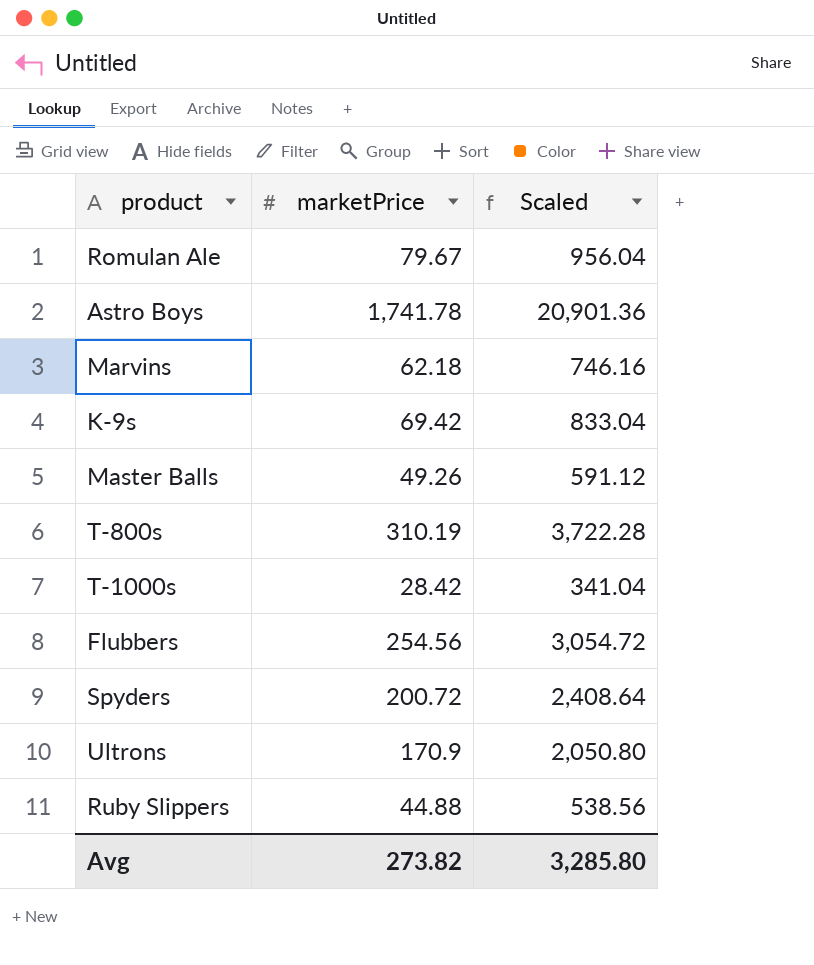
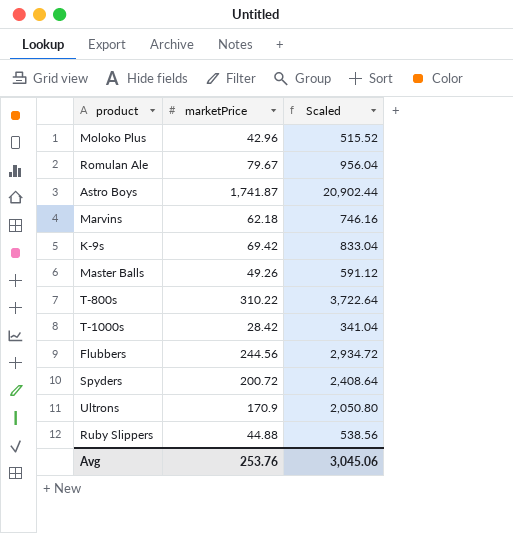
row Moloko Plus: none -> 42.96 | 515.52
Astro Boys | marketPrice: 1,741.78 -> 1,741.87
Astro Boys | Scaled: 20,901.36 -> 20,902.44
T-800s | marketPrice: 310.19 -> 310.22
T-800s | Scaled: 3,722.28 -> 3,722.64
Flubbers | marketPrice: 254.56 -> 244.56
Flubbers | Scaled: 3,054.72 -> 2,934.72
Avg | marketPrice: 273.82 -> 253.76
Avg | Scaled: 3,285.80 -> 3,045.06

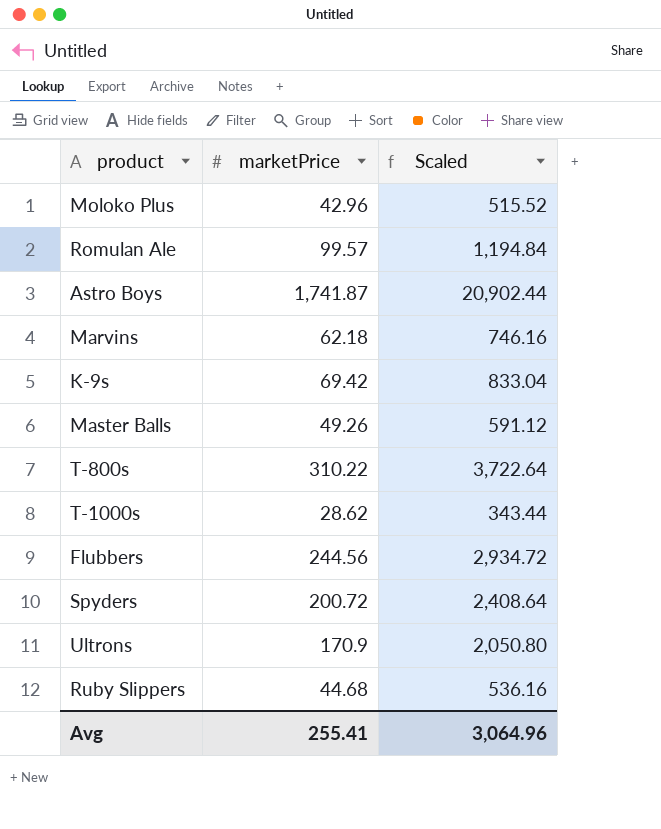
Romulan Ale | marketPrice: 79.67 -> 99.57
Romulan Ale | Scaled: 956.04 -> 1,194.84
T-1000s | marketPrice: 28.42 -> 28.62
T-1000s | Scaled: 341.04 -> 343.44
Ruby Slippers | marketPrice: 44.88 -> 44.68
Ruby Slippers | Scaled: 538.56 -> 536.16
Avg | marketPrice: 253.76 -> 255.41
Avg | Scaled: 3,045.06 -> 3,064.96

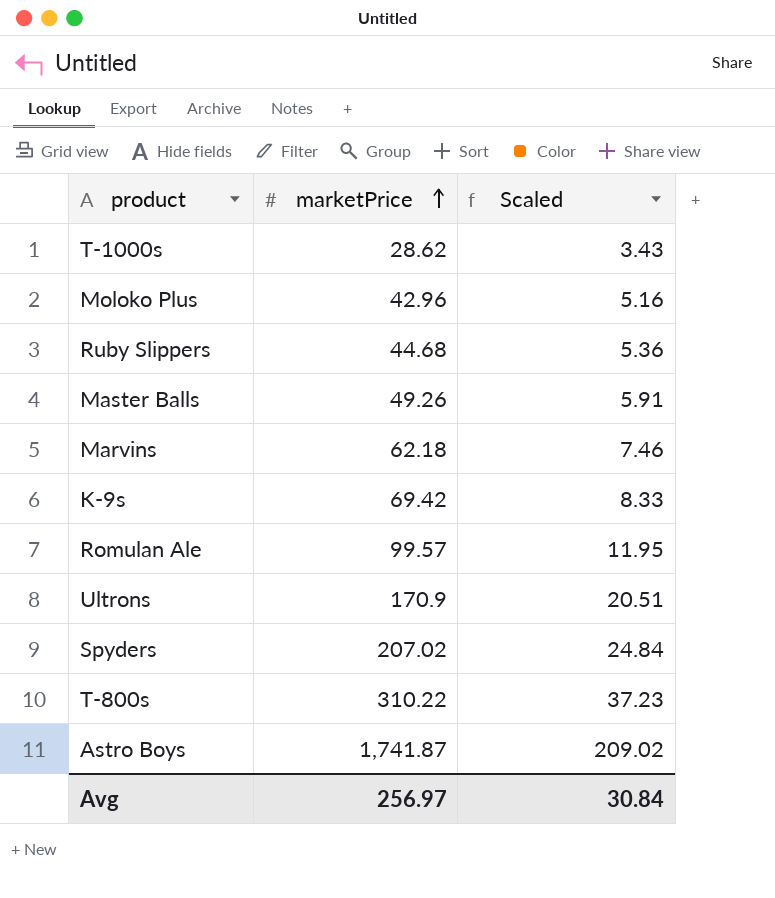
row order: none -> marketPrice ascending
column Scaled | formula: [marketPrice] * 12 -> [marketPrice] * 0.12
row Flubbers: 244.56 | 2,934.72 -> none
Spyders | marketPrice: 200.72 -> 207.02
Avg | marketPrice: 255.41 -> 256.97
Avg | Scaled: 3,064.96 -> 30.84

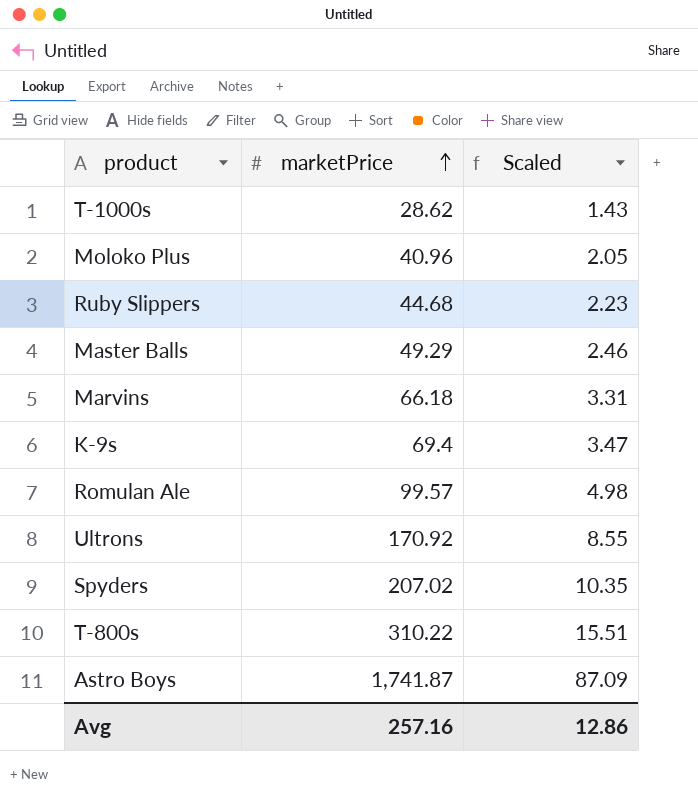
column Scaled | formula: [marketPrice] * 0.12 -> [marketPrice] * 0.05
Moloko Plus | marketPrice: 42.96 -> 40.96
Master Balls | marketPrice: 49.26 -> 49.29
Marvins | marketPrice: 62.18 -> 66.18
K-9s | marketPrice: 69.42 -> 69.4
Ultrons | marketPrice: 170.9 -> 170.92
Avg | marketPrice: 256.97 -> 257.16
Avg | Scaled: 30.84 -> 12.86

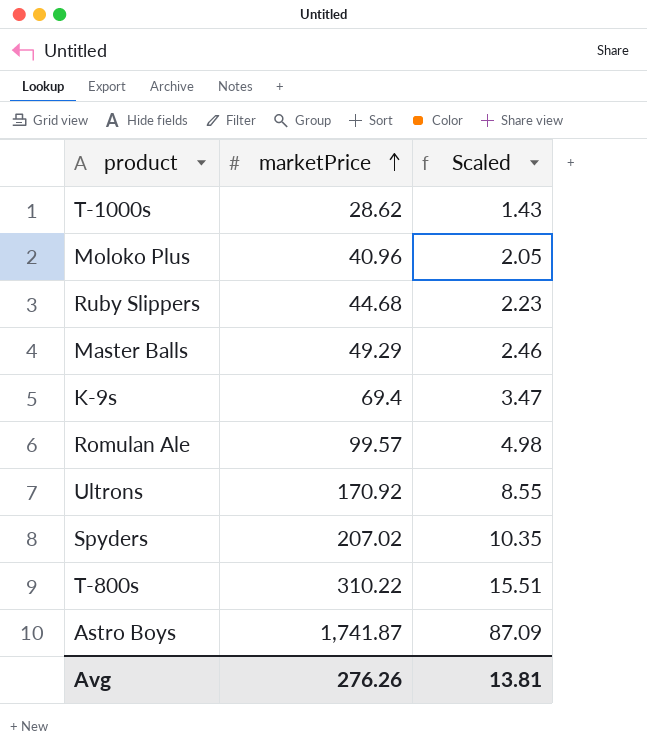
row Marvins: 66.18 | 3.31 -> none
Avg | marketPrice: 257.16 -> 276.26
Avg | Scaled: 12.86 -> 13.81

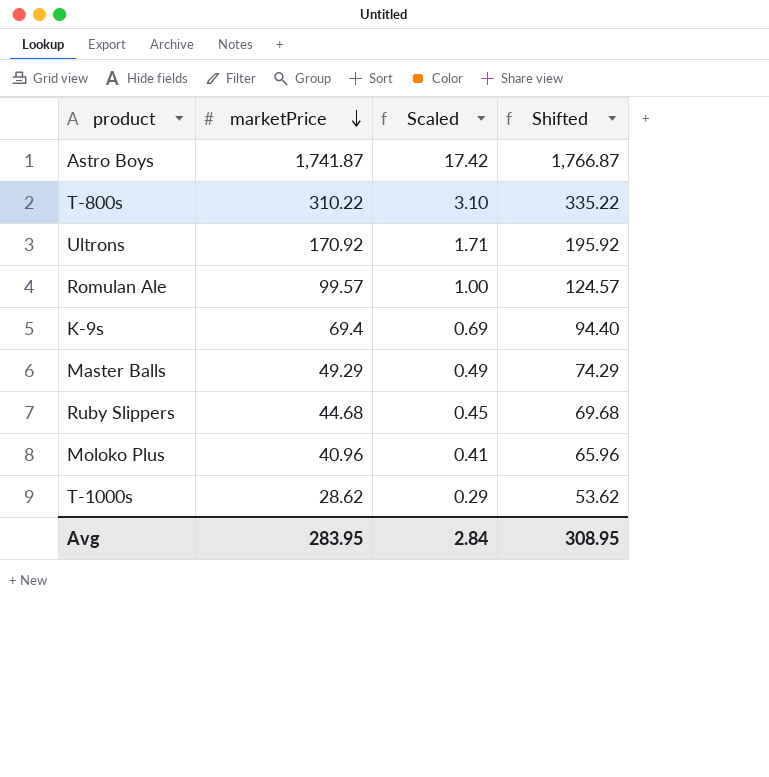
row order: marketPrice ascending -> marketPrice descending
column Scaled | formula: [marketPrice] * 0.05 -> [marketPrice] * 0.01
column Shifted | formula: none -> [marketPrice] + 25
row Spyders: 207.02 | 10.35 -> none
Avg | marketPrice: 276.26 -> 283.95
Avg | Scaled: 13.81 -> 2.84

